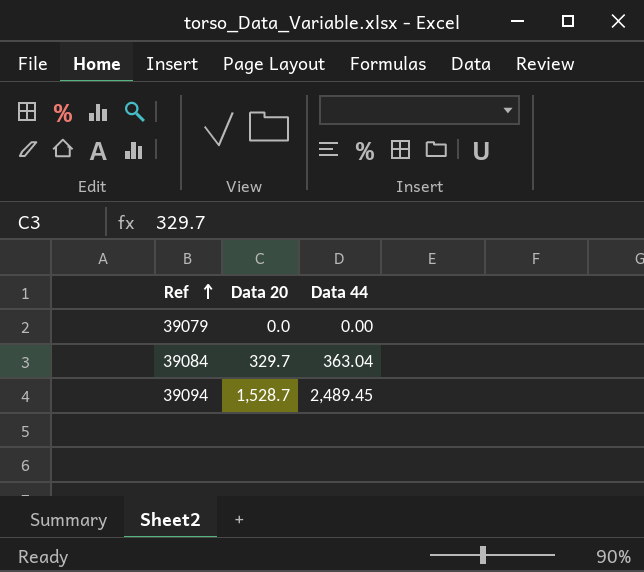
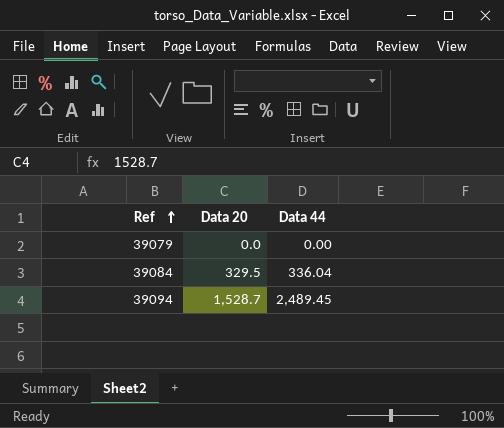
39084 | Data 20: 329.7 -> 329.5
39084 | Data 44: 363.04 -> 336.04

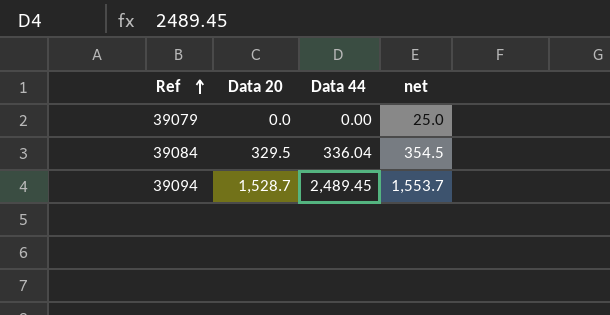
column net | formula: none -> [Data 20] + 25

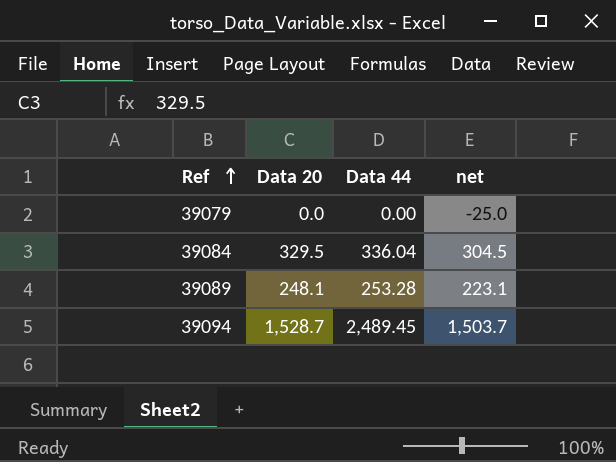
column net | formula: [Data 20] + 25 -> [Data 20] - 25
row 39089: none -> 248.1 | 253.28 | 223.1

